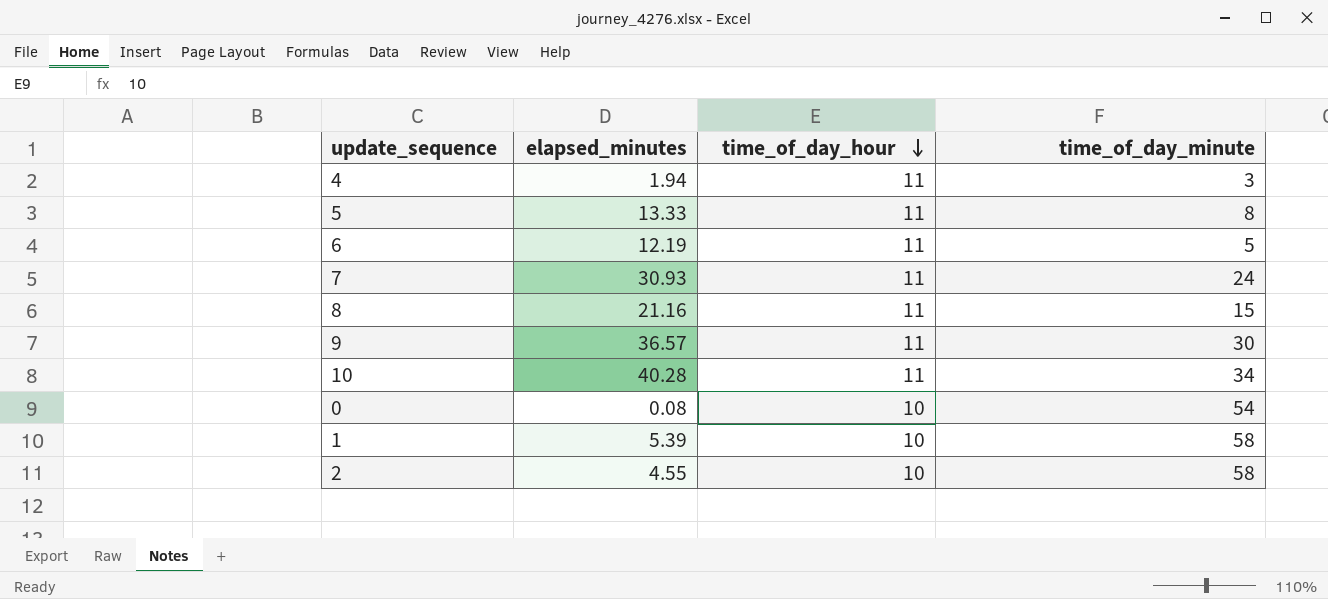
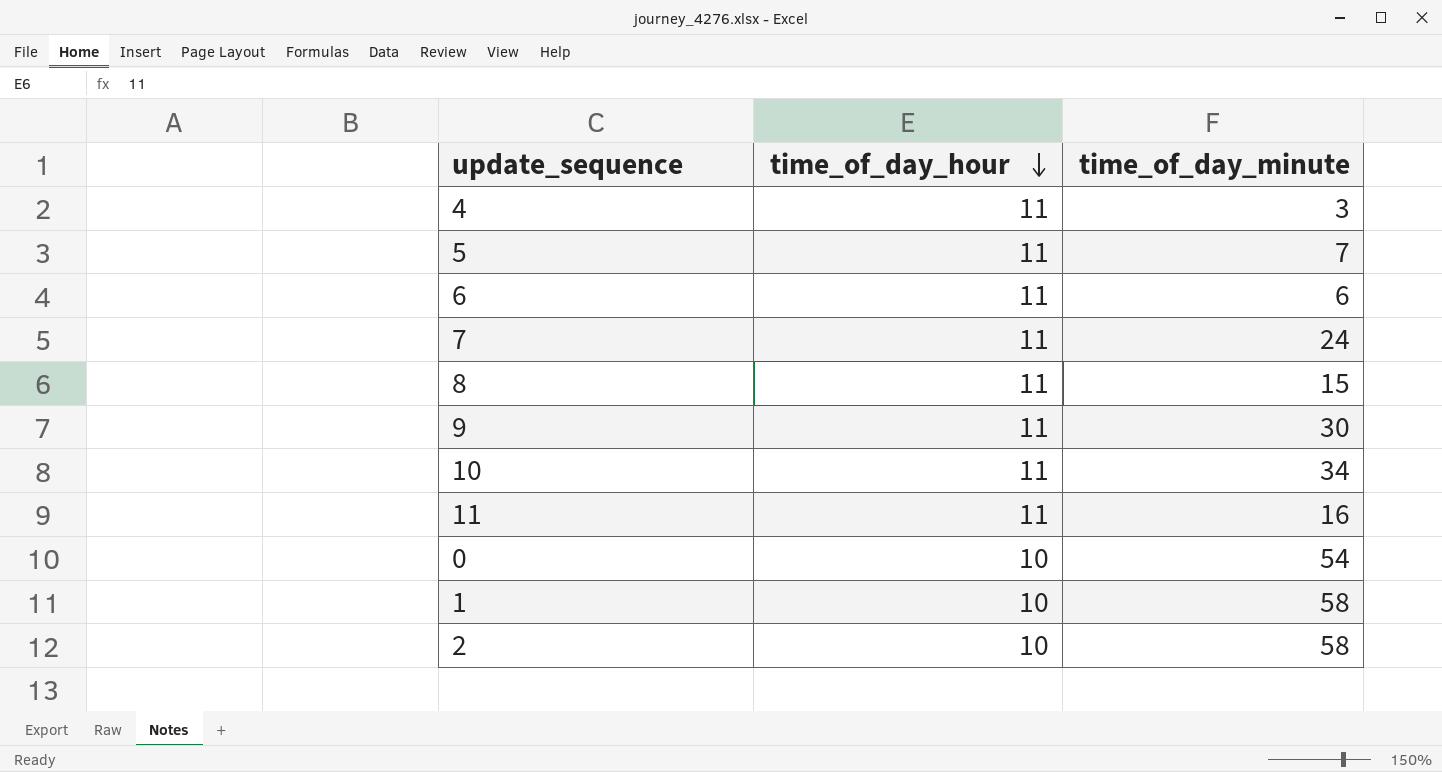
column elapsed_minutes | position: 2 -> none
5 | time_of_day_minute: 8 -> 7
6 | time_of_day_minute: 5 -> 6
row 11: none -> 11 | 16

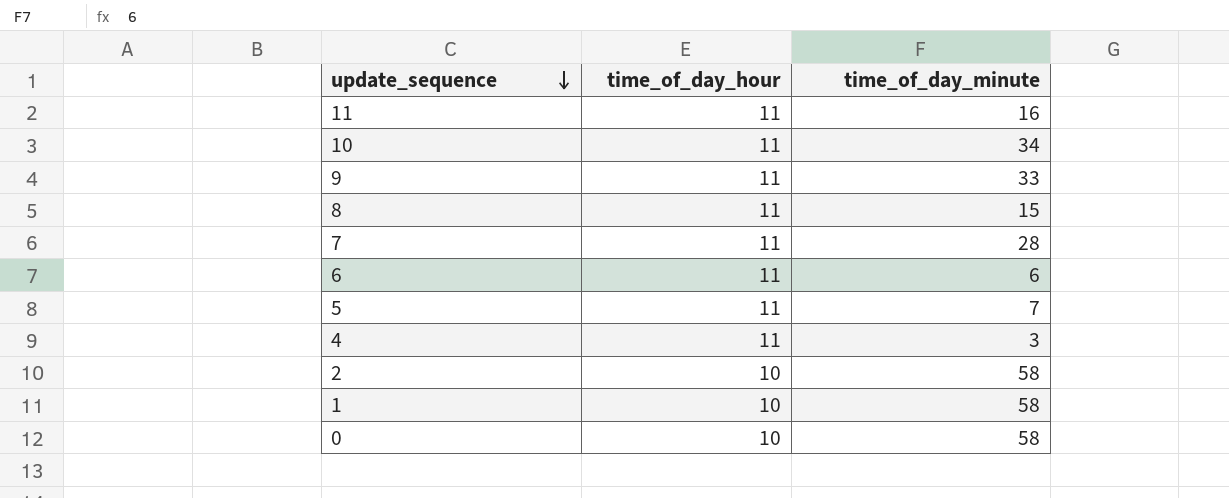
row order: time_of_day_hour descending -> update_sequence descending
9 | time_of_day_minute: 30 -> 33
7 | time_of_day_minute: 24 -> 28
0 | time_of_day_minute: 54 -> 58

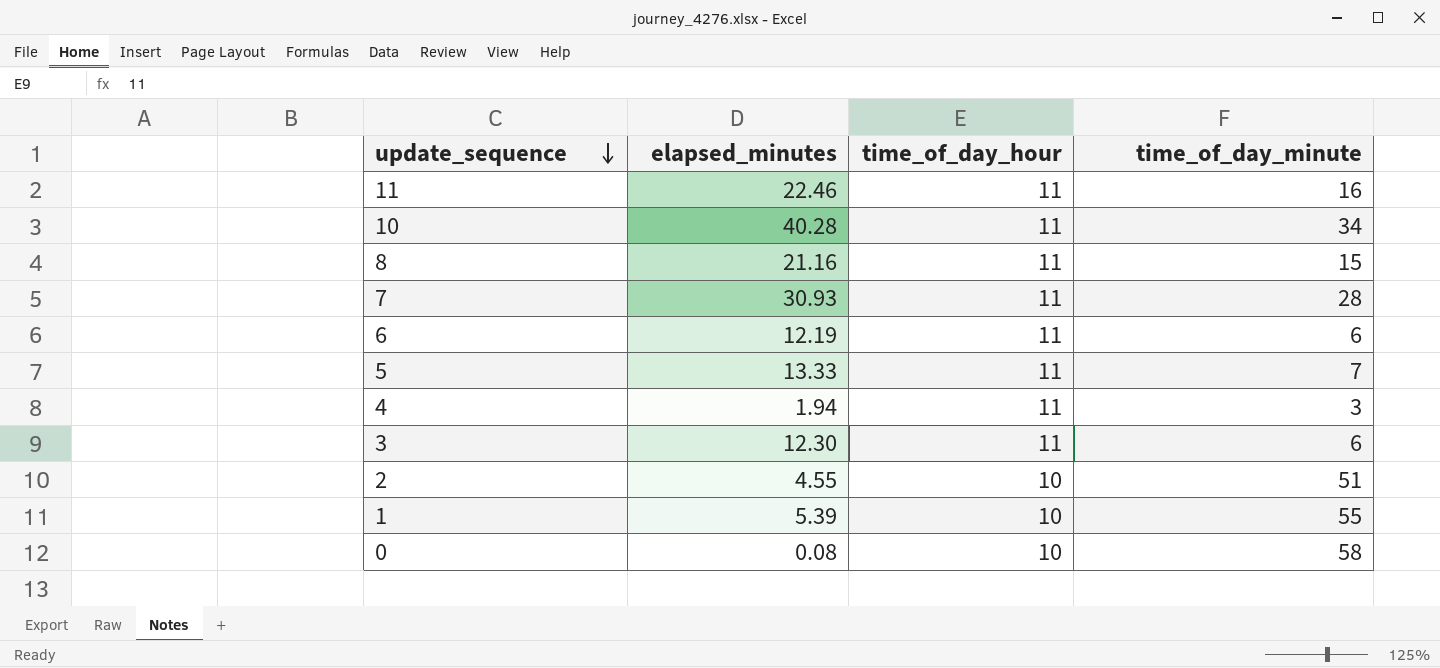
column elapsed_minutes | position: none -> 2
row 9: 11 | 33 -> none
row 3: none -> 12.30 | 11 | 6
2 | time_of_day_minute: 58 -> 51
1 | time_of_day_minute: 58 -> 55

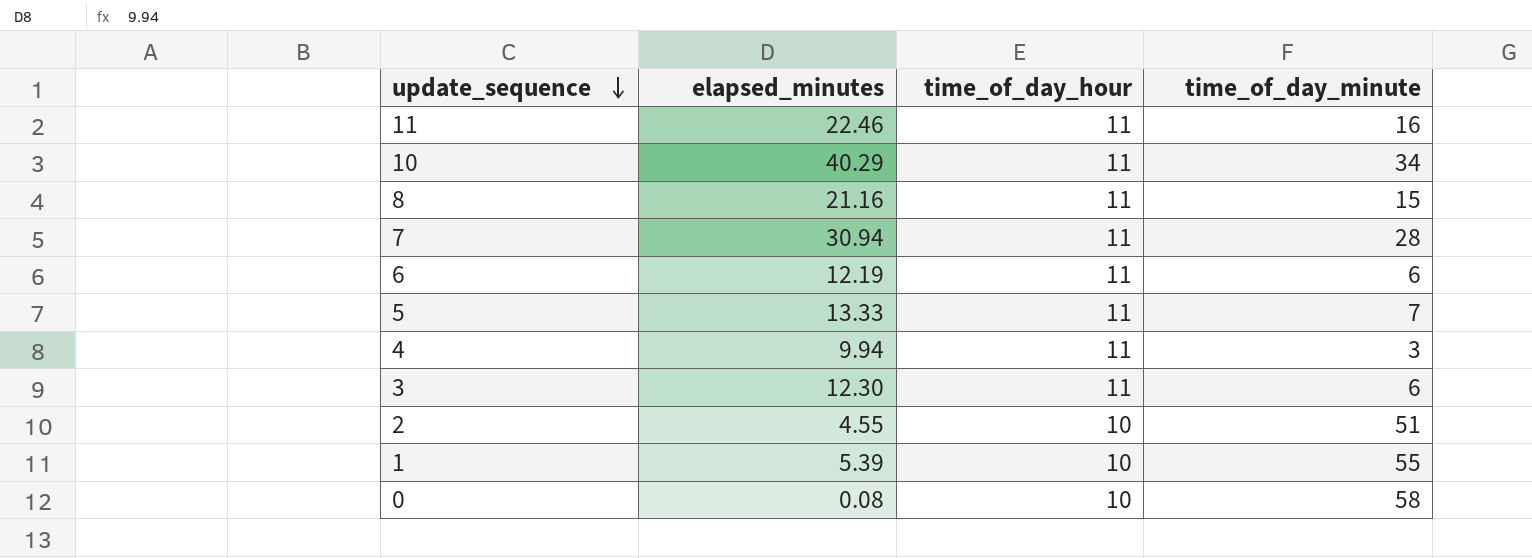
10 | elapsed_minutes: 40.28 -> 40.29
7 | elapsed_minutes: 30.93 -> 30.94
4 | elapsed_minutes: 1.94 -> 9.94

